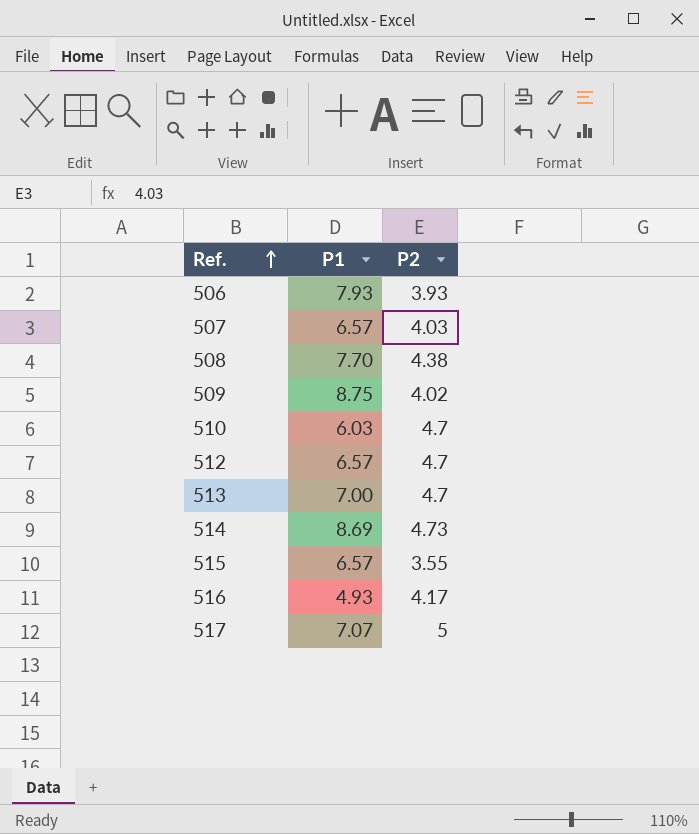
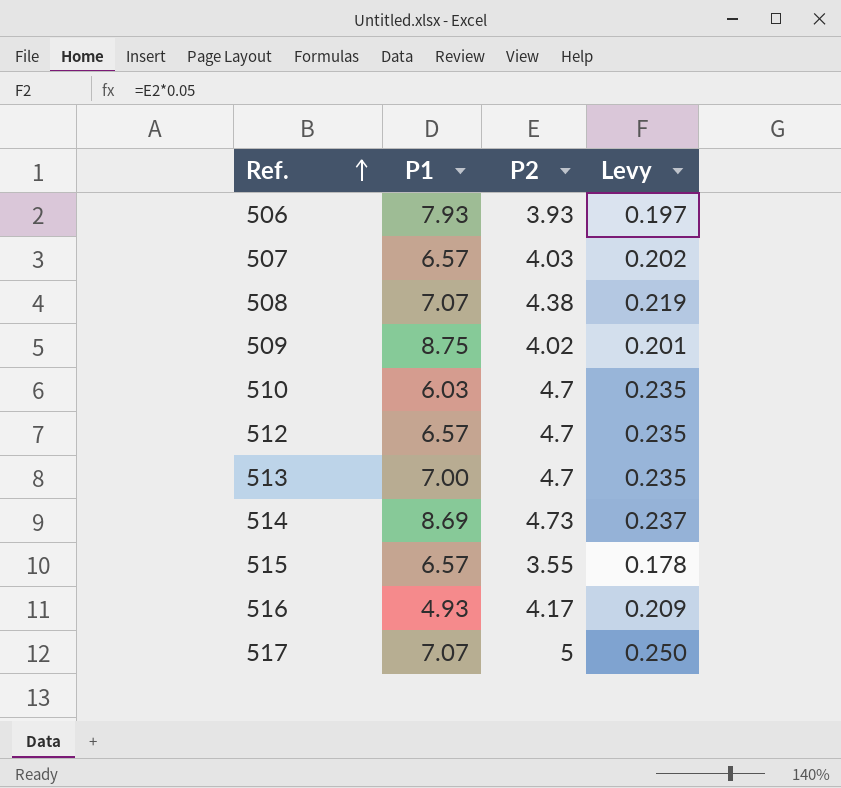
column Levy | formula: none -> [P2] * 0.05
508 | P1: 7.70 -> 7.07

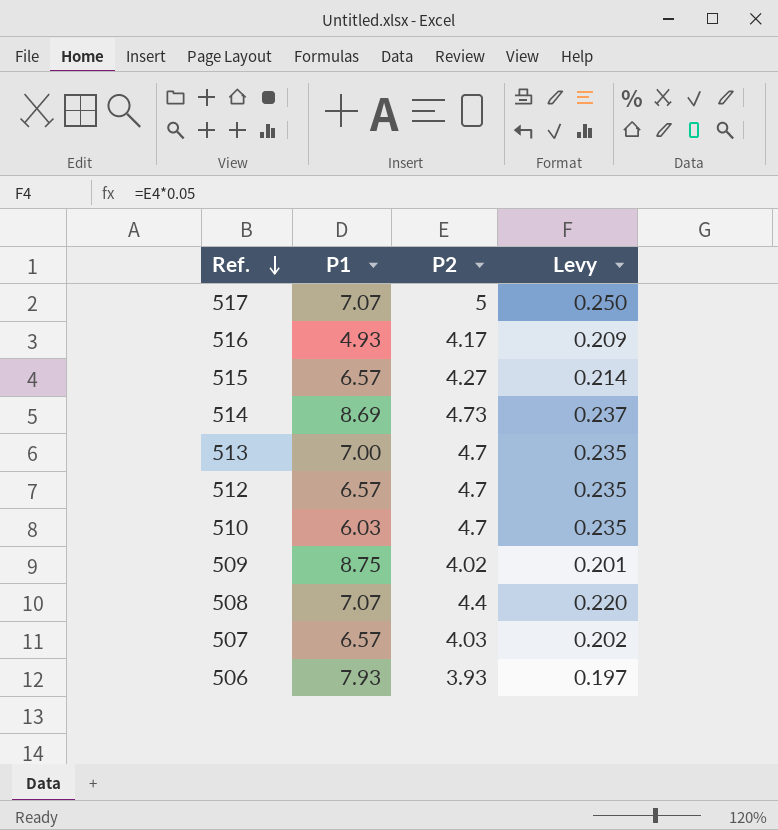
row order: Ref. ascending -> Ref. descending
515 | P2: 3.55 -> 4.27
515 | Levy: 0.178 -> 0.214
508 | P2: 4.38 -> 4.4
508 | Levy: 0.219 -> 0.220

